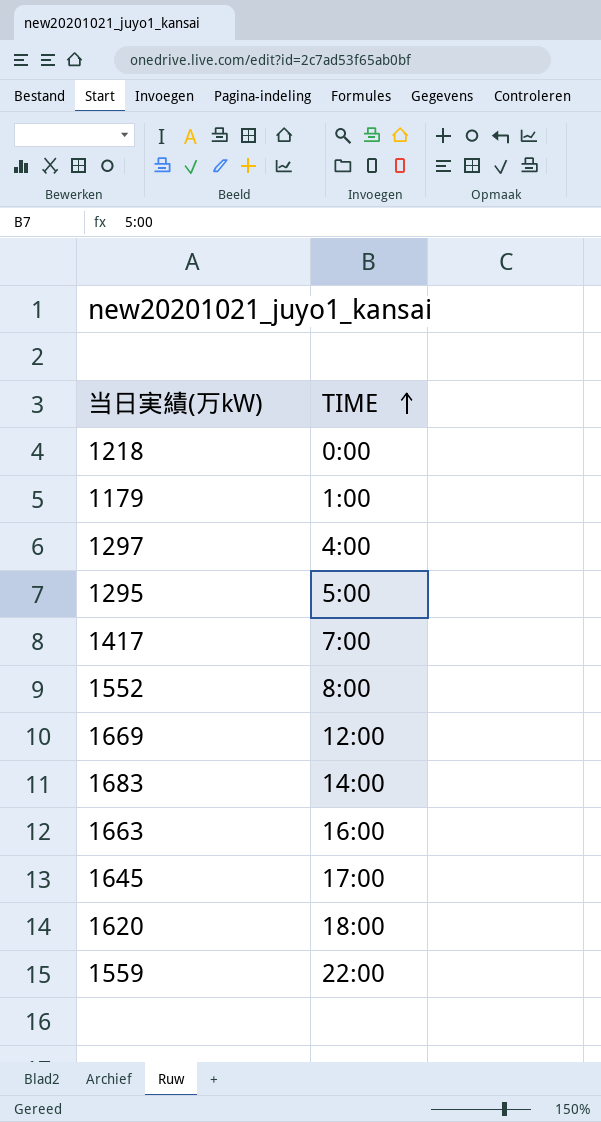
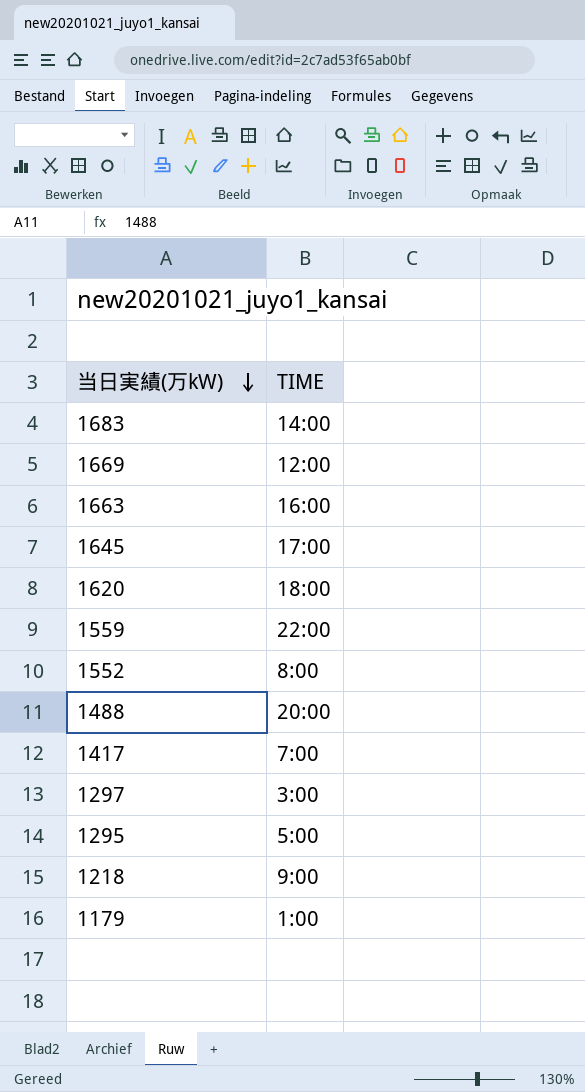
row order: TIME ascending -> 当日実績(万kW) descending
row 1488: none -> 20:00
1297 | TIME: 4:00 -> 3:00
1218 | TIME: 0:00 -> 9:00

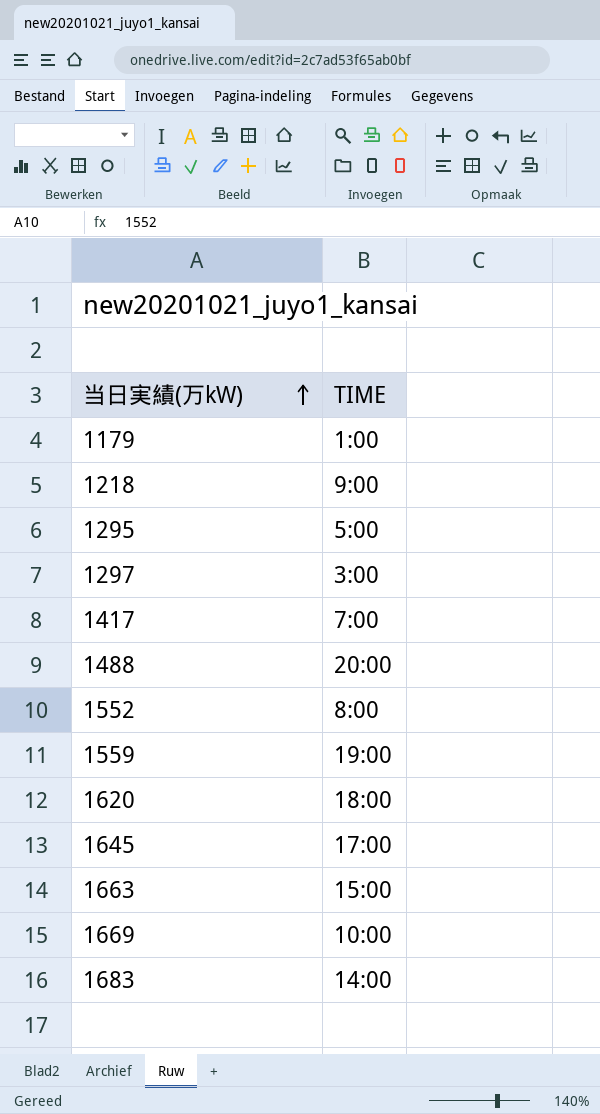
row order: 当日実績(万kW) descending -> 当日実績(万kW) ascending
1559 | TIME: 22:00 -> 19:00
1663 | TIME: 16:00 -> 15:00
1669 | TIME: 12:00 -> 10:00

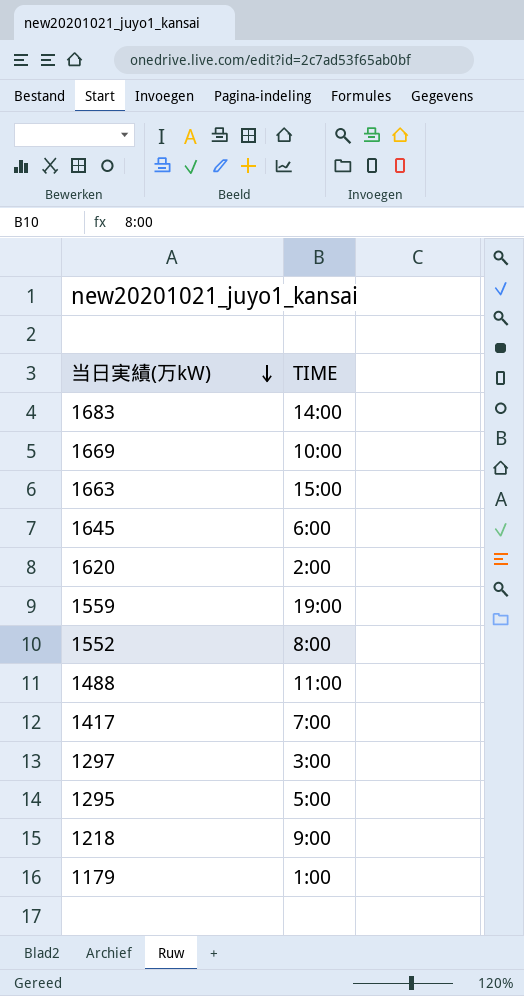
row order: 当日実績(万kW) ascending -> 当日実績(万kW) descending
1645 | TIME: 17:00 -> 6:00
1620 | TIME: 18:00 -> 2:00
1488 | TIME: 20:00 -> 11:00

